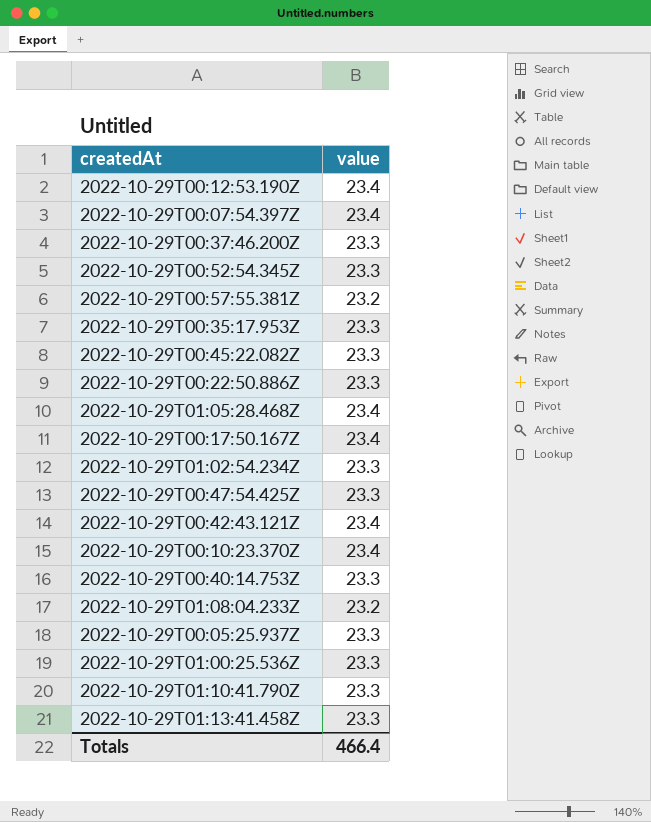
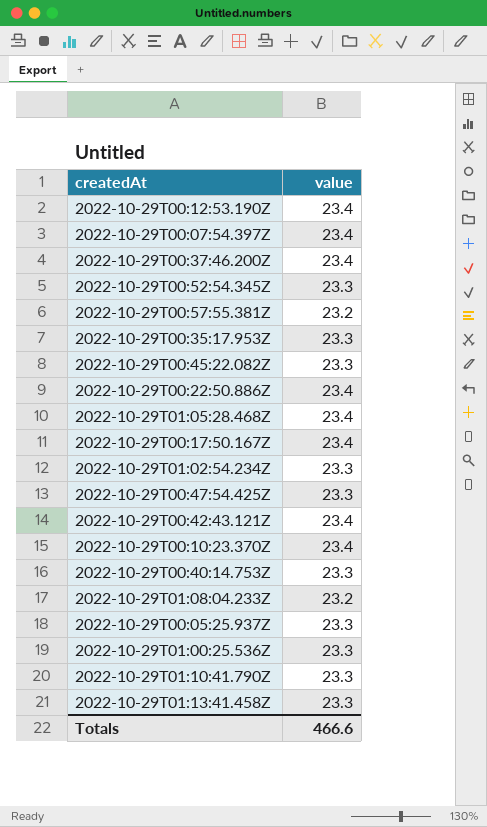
2022-10-29T00:37:46.200Z | value: 23.3 -> 23.4
2022-10-29T00:22:50.886Z | value: 23.3 -> 23.4
Totals | value: 466.4 -> 466.6

